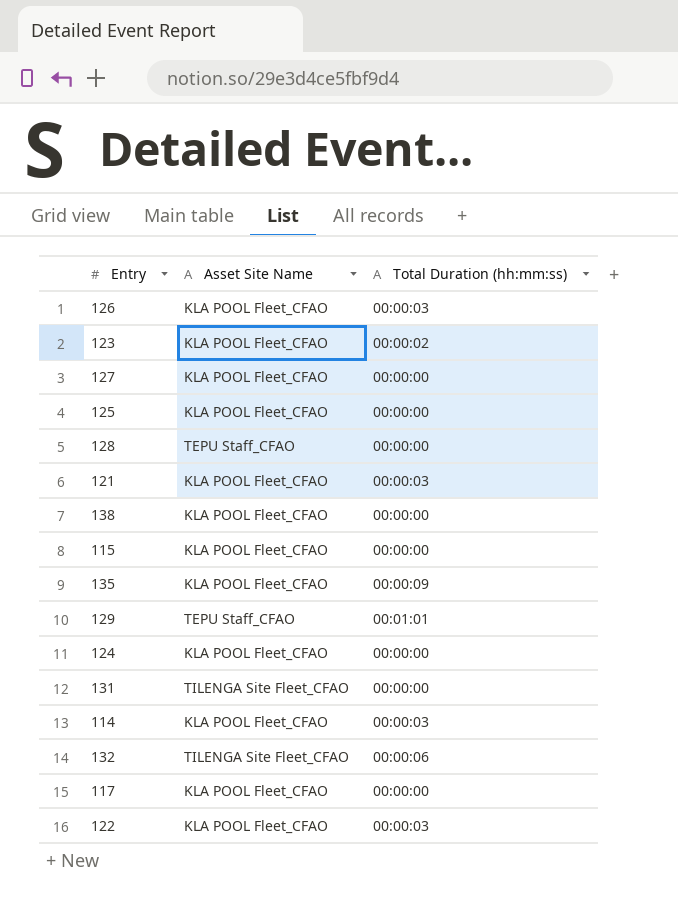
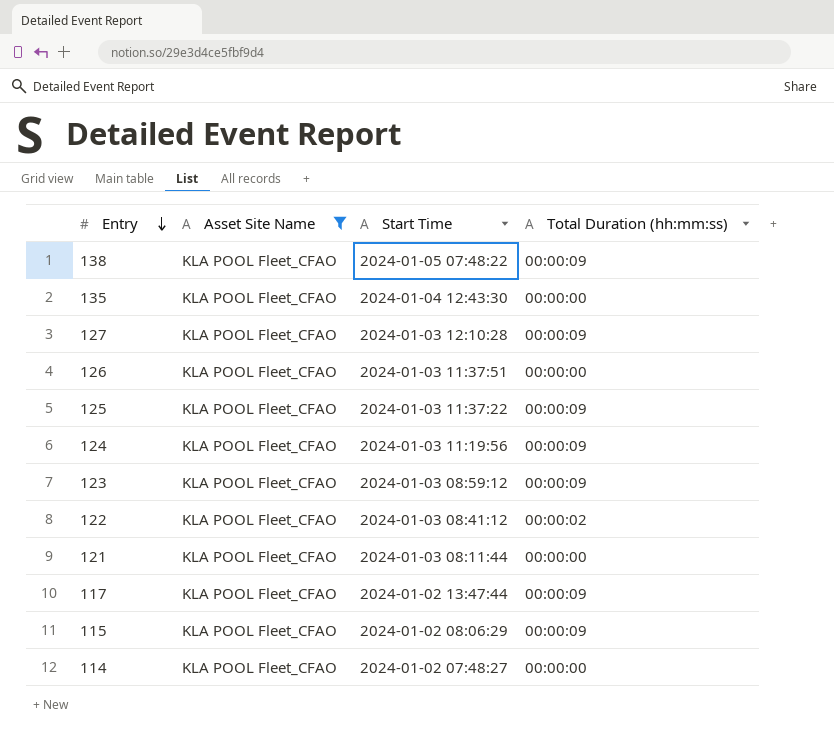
filter: none -> Asset Site Name = KLA POOL Fleet_CFAO
row order: none -> Entry descending
column Start Time | position: none -> 3
138 | Total Duration (hh:mm:ss): 00:00:00 -> 00:00:09
135 | Total Duration (hh:mm:ss): 00:00:09 -> 00:00:00
127 | Total Duration (hh:mm:ss): 00:00:00 -> 00:00:09
126 | Total Duration (hh:mm:ss): 00:00:03 -> 00:00:00
125 | Total Duration (hh:mm:ss): 00:00:00 -> 00:00:09
124 | Total Duration (hh:mm:ss): 00:00:00 -> 00:00:09
123 | Total Duration (hh:mm:ss): 00:00:02 -> 00:00:09
122 | Total Duration (hh:mm:ss): 00:00:03 -> 00:00:02
121 | Total Duration (hh:mm:ss): 00:00:03 -> 00:00:00
117 | Total Duration (hh:mm:ss): 00:00:00 -> 00:00:09
115 | Total Duration (hh:mm:ss): 00:00:00 -> 00:00:09
114 | Total Duration (hh:mm:ss): 00:00:03 -> 00:00:00

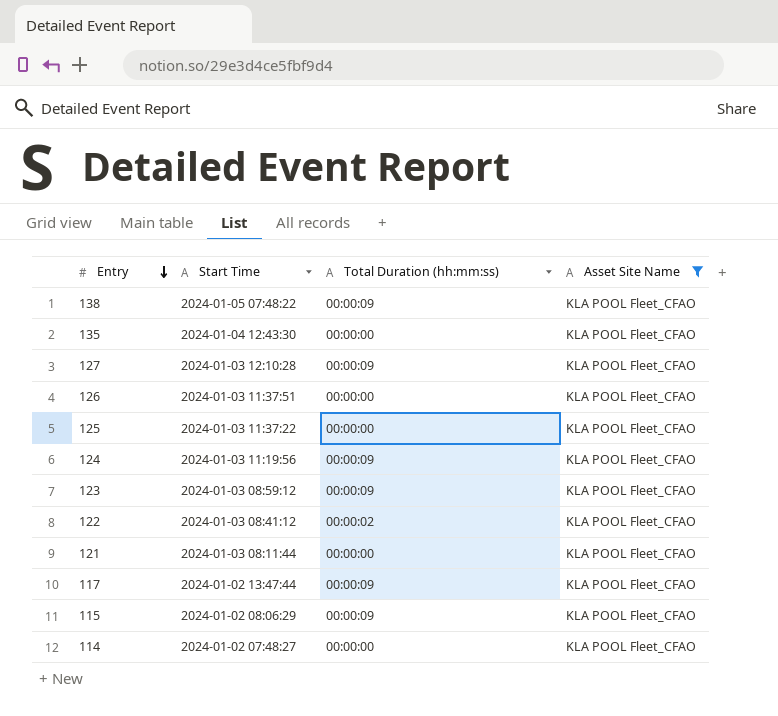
column Asset Site Name | position: 2 -> 4
125 | Total Duration (hh:mm:ss): 00:00:09 -> 00:00:00

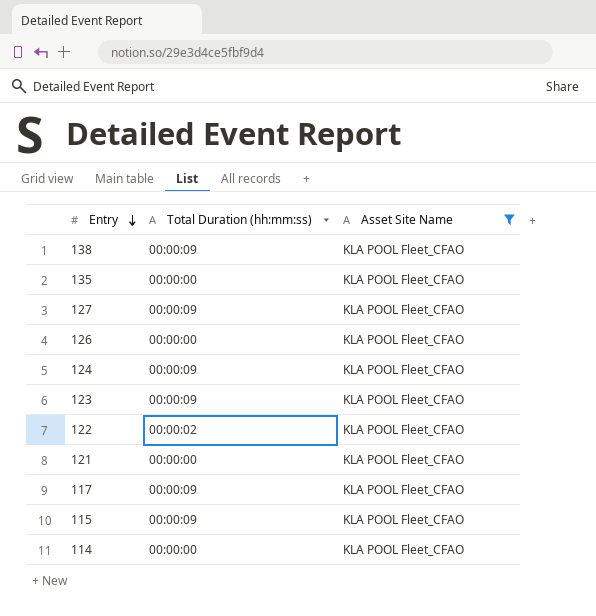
column Start Time | position: 2 -> none
row 125: 2024-01-03 11:37:22 | 00:00:00 | KLA POOL Fleet_CFAO -> none

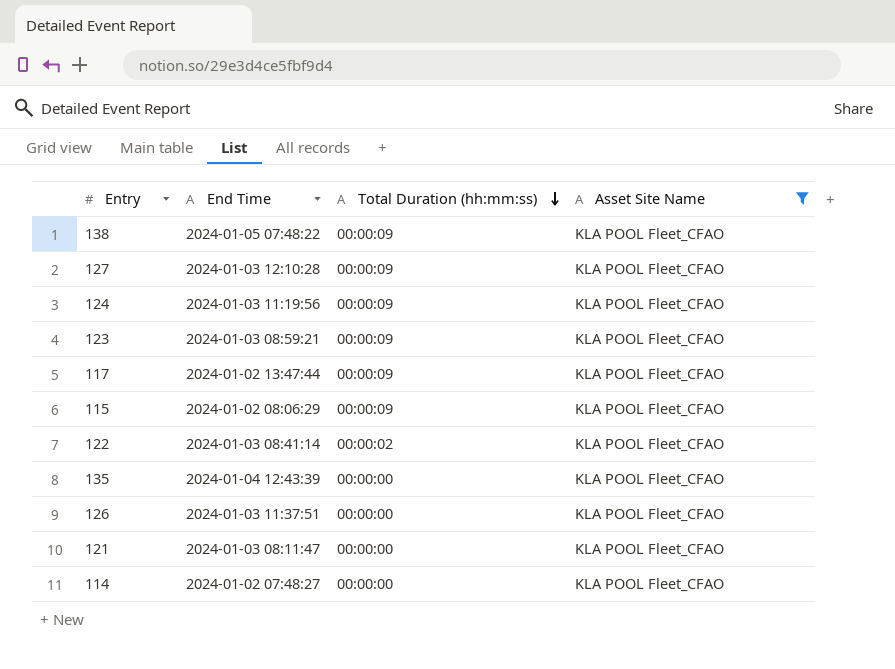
row order: Entry descending -> Total Duration (hh:mm:ss) descending
column End Time | position: none -> 2

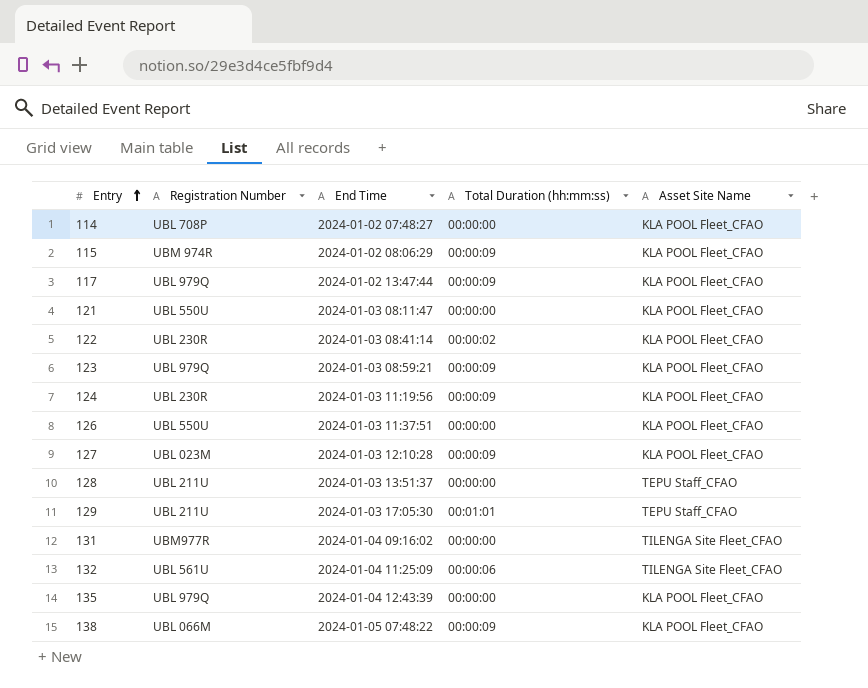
filter: Asset Site Name = KLA POOL Fleet_CFAO -> none
row order: Total Duration (hh:mm:ss) descending -> Entry ascending
column Registration Number | position: none -> 2

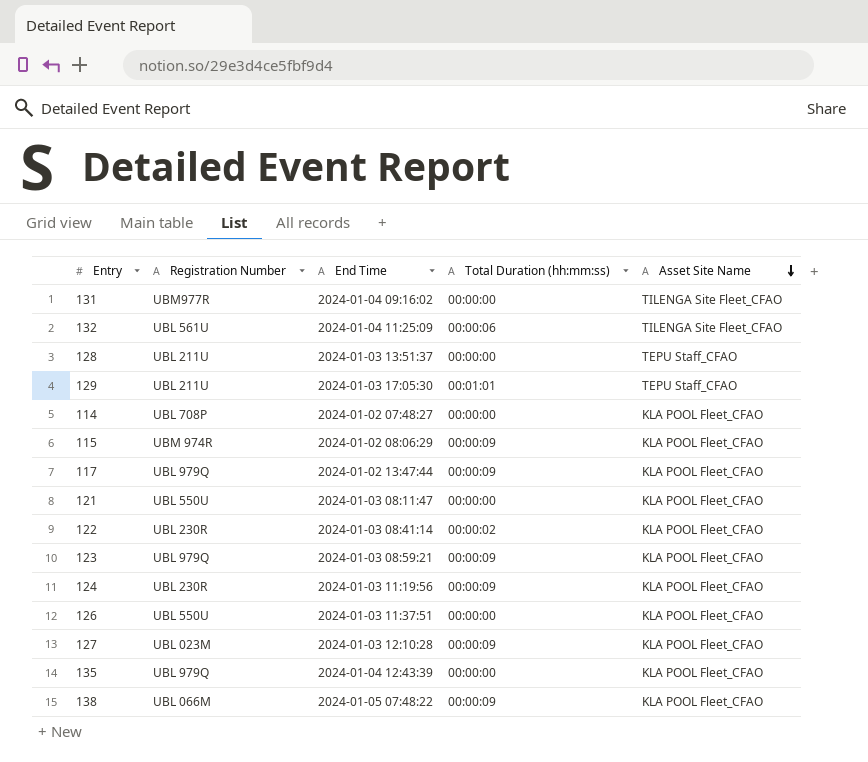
row order: Entry ascending -> Asset Site Name descending

